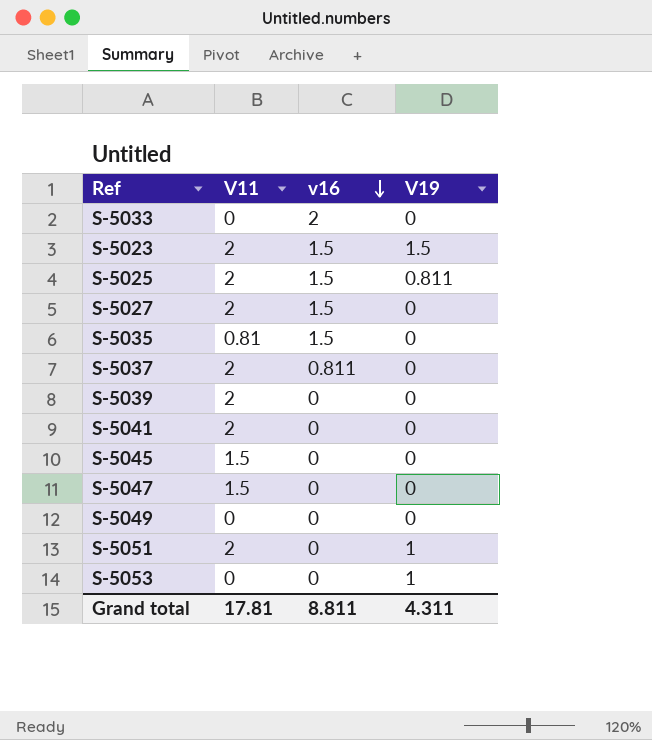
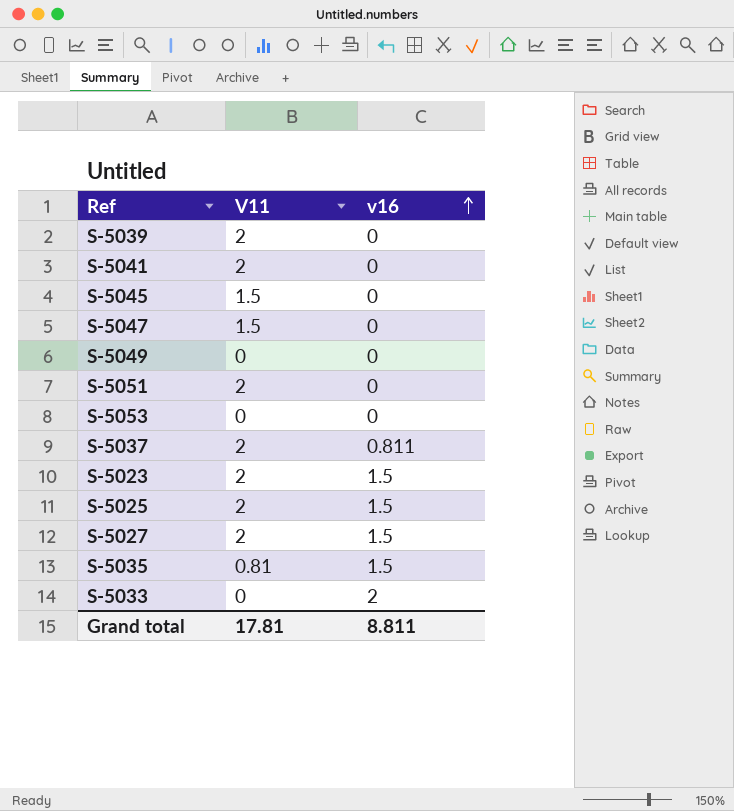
row order: v16 descending -> v16 ascending
column V19 | position: 4 -> none

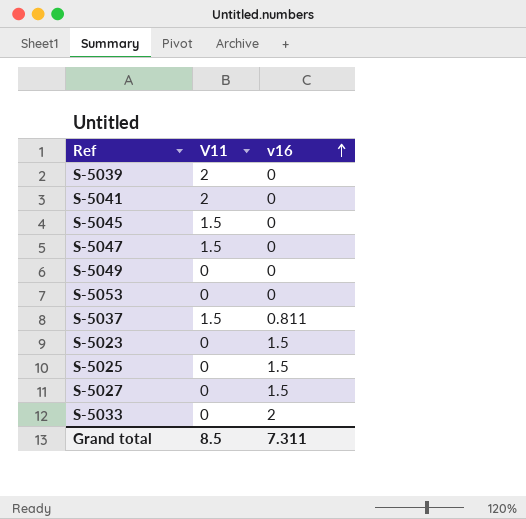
row S-5051: 2 | 0 -> none
row S-5035: 0.81 | 1.5 -> none
S-5037 | V11: 2 -> 1.5
S-5023 | V11: 2 -> 0
S-5025 | V11: 2 -> 0
S-5027 | V11: 2 -> 0
Grand total | V11: 17.81 -> 8.5
Grand total | v16: 8.811 -> 7.311

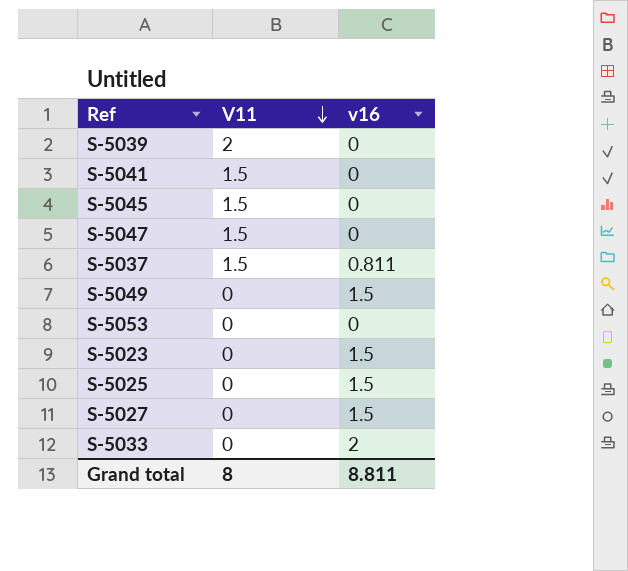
row order: v16 ascending -> V11 descending
S-5041 | V11: 2 -> 1.5
S-5049 | v16: 0 -> 1.5
Grand total | V11: 8.5 -> 8
Grand total | v16: 7.311 -> 8.811

